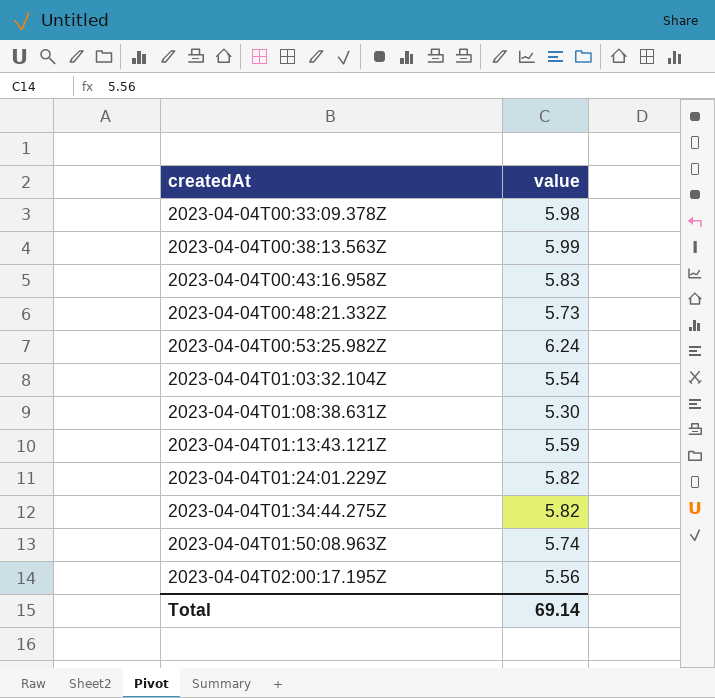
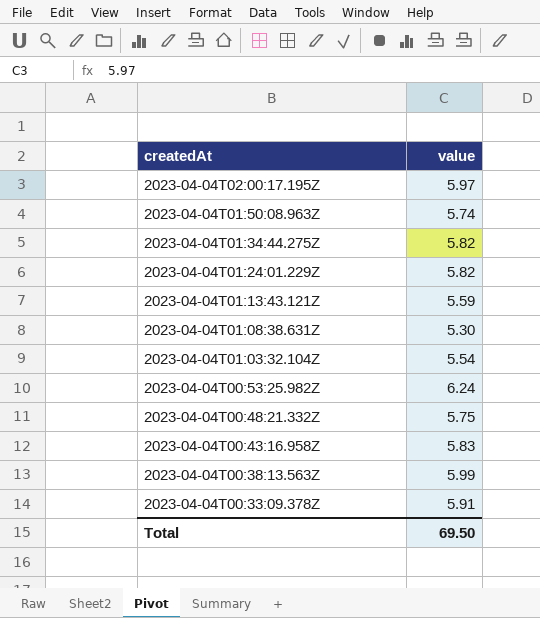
row order: createdAt ascending -> createdAt descending
2023-04-04T02:00:17.195Z | value: 5.56 -> 5.97
2023-04-04T00:48:21.332Z | value: 5.73 -> 5.75
2023-04-04T00:33:09.378Z | value: 5.98 -> 5.91
Total | value: 69.14 -> 69.50

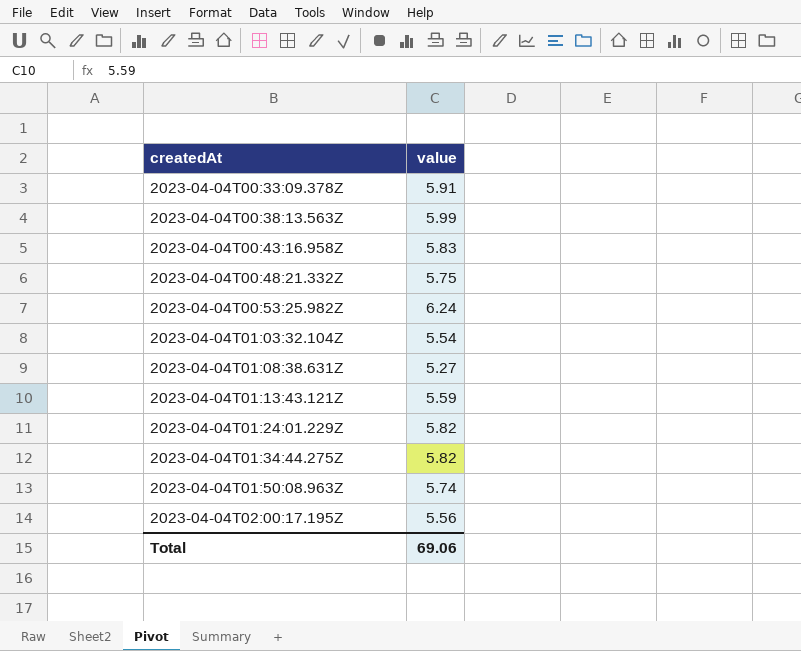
row order: createdAt descending -> createdAt ascending
2023-04-04T01:08:38.631Z | value: 5.30 -> 5.27
2023-04-04T02:00:17.195Z | value: 5.97 -> 5.56
Total | value: 69.50 -> 69.06

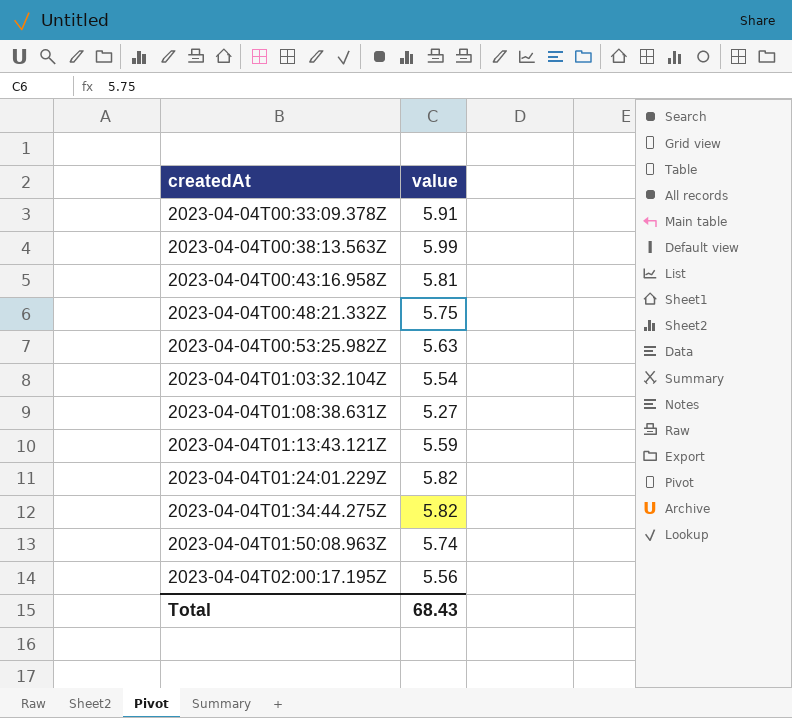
2023-04-04T00:43:16.958Z | value: 5.83 -> 5.81
2023-04-04T00:53:25.982Z | value: 6.24 -> 5.63
Total | value: 69.06 -> 68.43

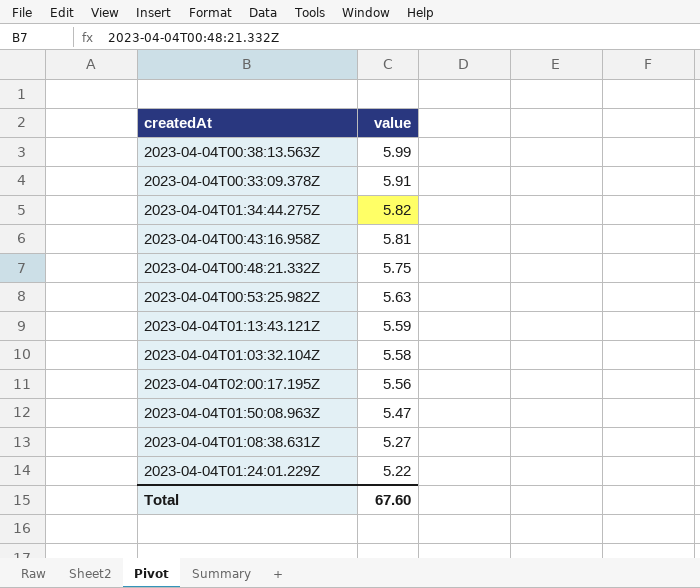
row order: createdAt ascending -> value descending
2023-04-04T01:03:32.104Z | value: 5.54 -> 5.58
2023-04-04T01:50:08.963Z | value: 5.74 -> 5.47
2023-04-04T01:24:01.229Z | value: 5.82 -> 5.22
Total | value: 68.43 -> 67.60

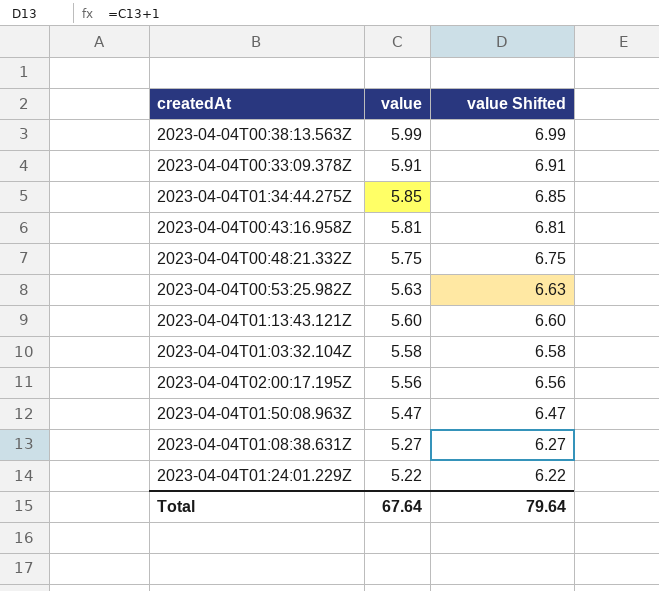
column value Shifted | formula: none -> [value] + 1
2023-04-04T01:34:44.275Z | value: 5.82 -> 5.85
2023-04-04T01:13:43.121Z | value: 5.59 -> 5.60
Total | value: 67.60 -> 67.64

